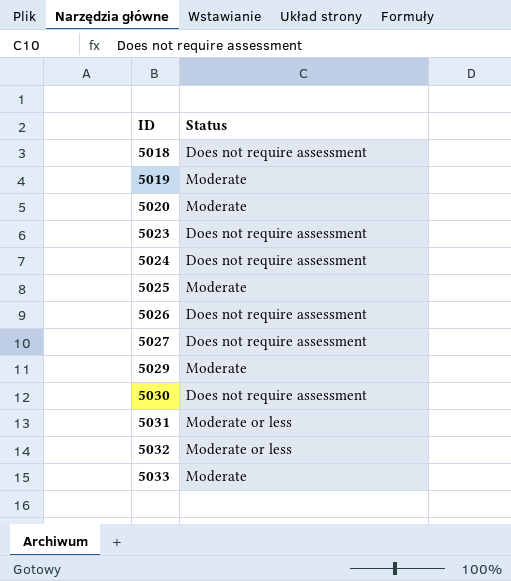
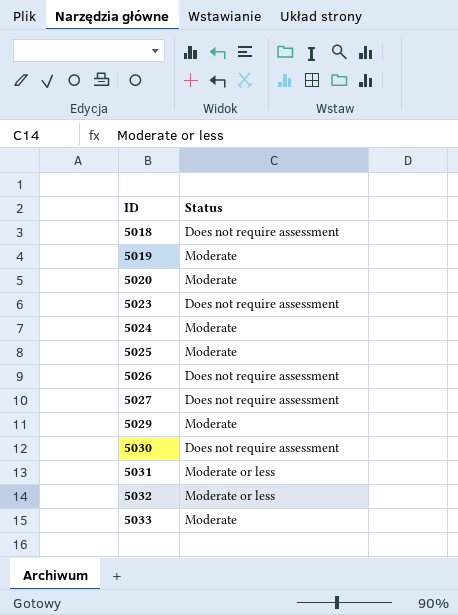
5024 | Status: Does not require assessment -> Moderate

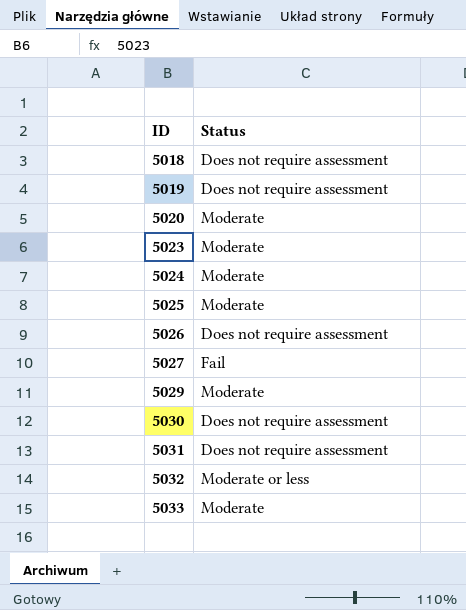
5019 | Status: Moderate -> Does not require assessment
5023 | Status: Does not require assessment -> Moderate
5027 | Status: Does not require assessment -> Fail
5031 | Status: Moderate or less -> Does not require assessment

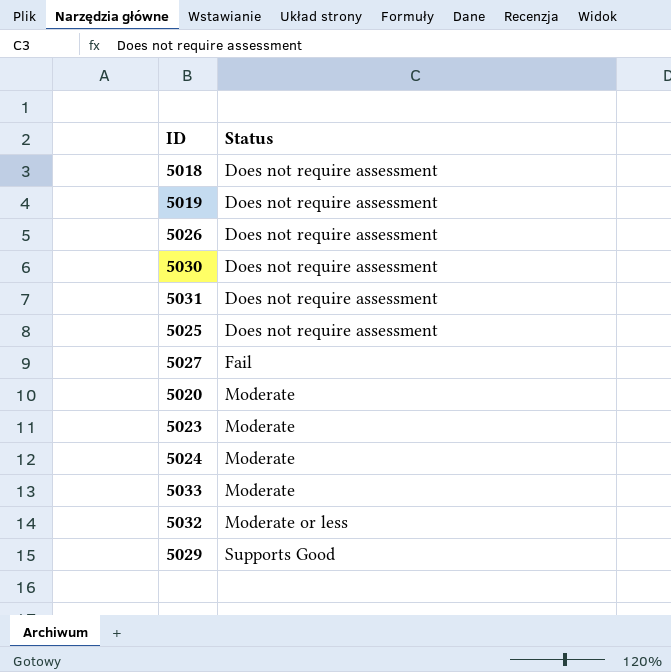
row order: ID ascending -> Status ascending
5025 | Status: Moderate -> Does not require assessment
5029 | Status: Moderate -> Supports Good

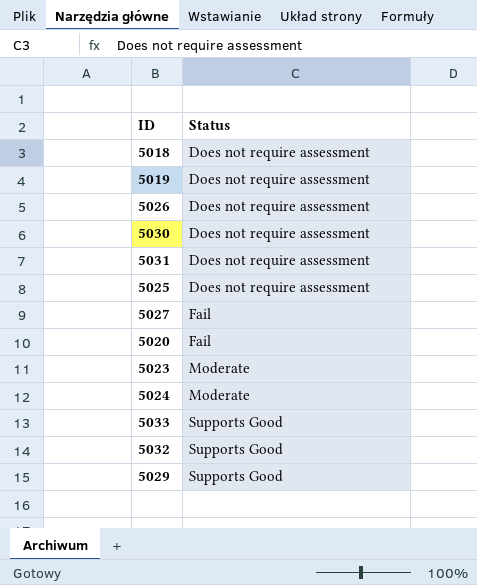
5020 | Status: Moderate -> Fail
5033 | Status: Moderate -> Supports Good
5032 | Status: Moderate or less -> Supports Good

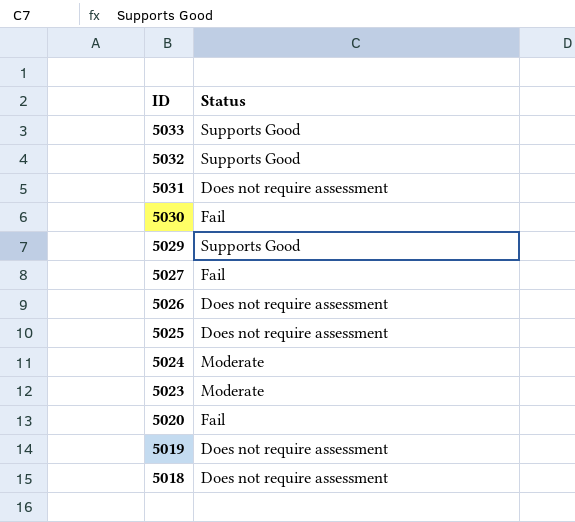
row order: Status ascending -> ID descending
5030 | Status: Does not require assessment -> Fail

